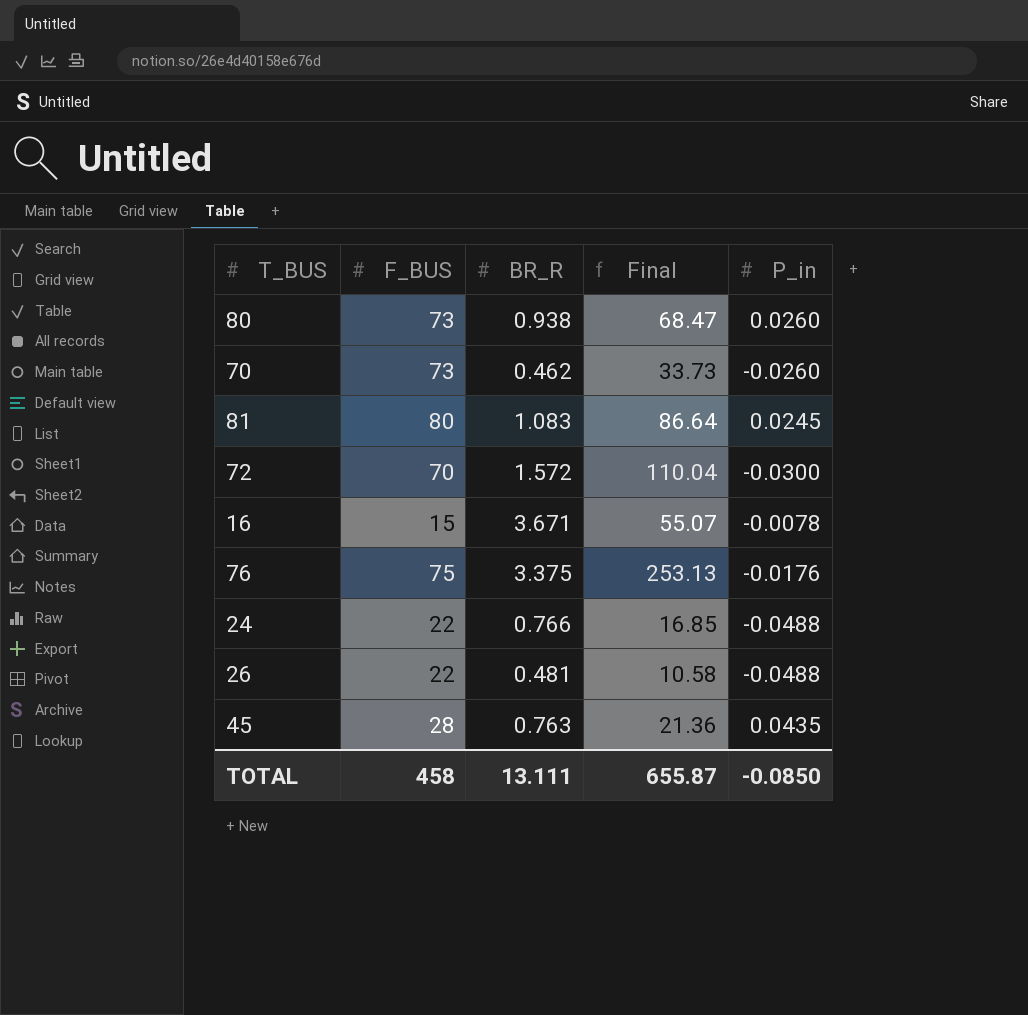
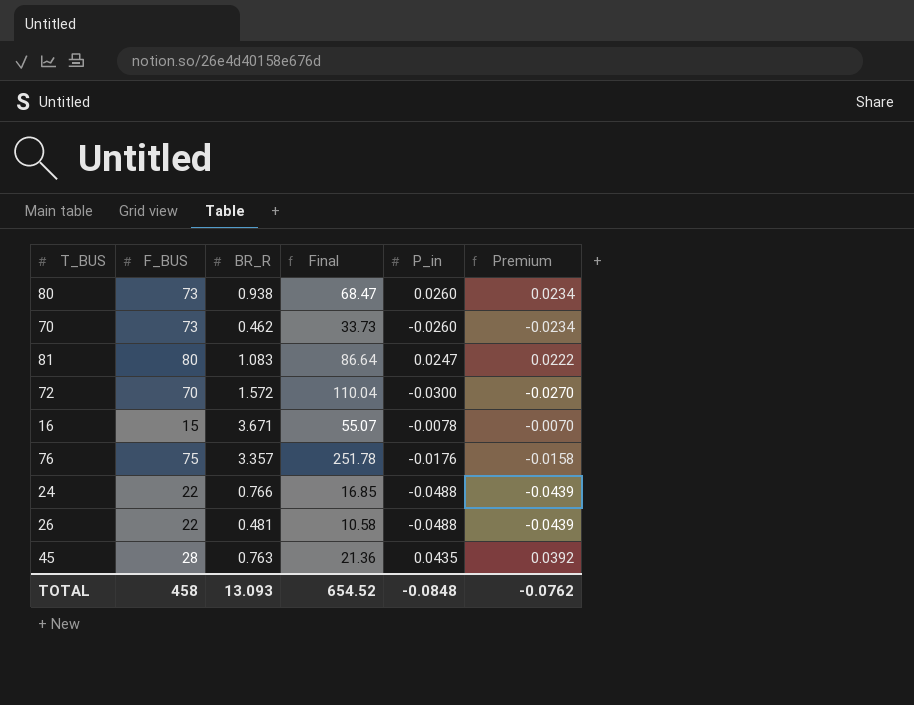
column Premium | formula: none -> [P_in] * 0.9
81 | P_in: 0.0245 -> 0.0247
76 | BR_R: 3.375 -> 3.357
76 | Final: 253.13 -> 251.78
TOTAL | BR_R: 13.111 -> 13.093
TOTAL | Final: 655.87 -> 654.52
TOTAL | P_in: -0.0850 -> -0.0848

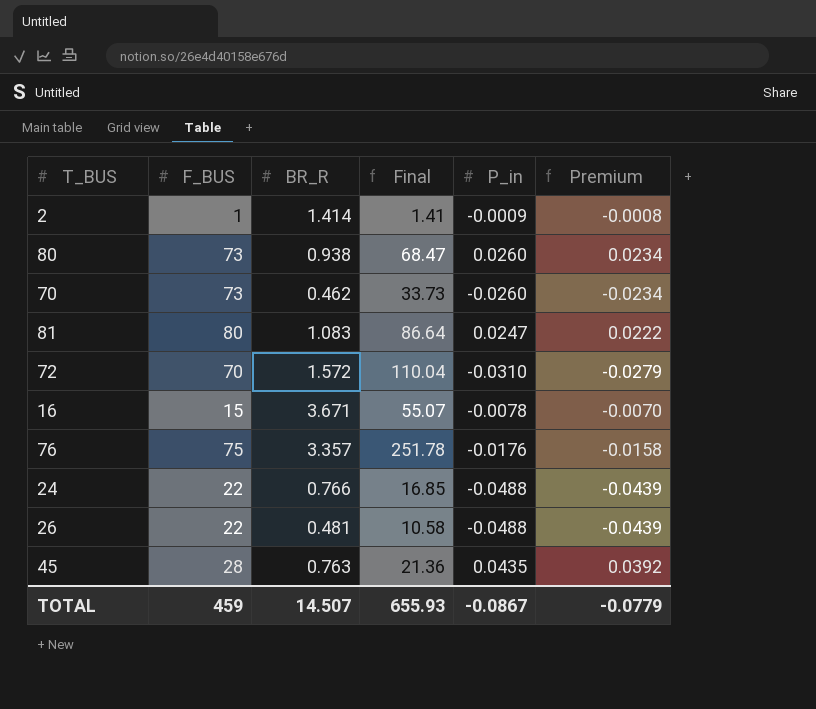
row 2: none -> 1 | 1.414 | 1.41 | -0.0009 | -0.0008
72 | P_in: -0.0300 -> -0.0310
72 | Premium: -0.0270 -> -0.0279
TOTAL | F_BUS: 458 -> 459
TOTAL | BR_R: 13.093 -> 14.507
TOTAL | Final: 654.52 -> 655.93
TOTAL | P_in: -0.0848 -> -0.0867
TOTAL | Premium: -0.0762 -> -0.0779

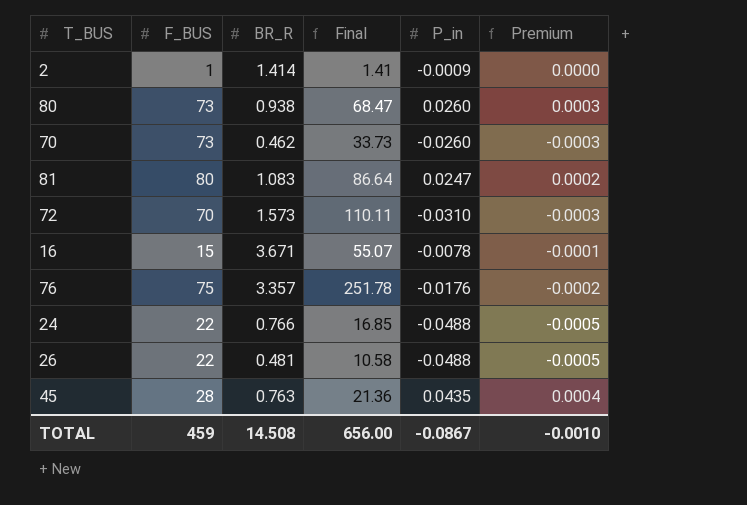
column Premium | formula: [P_in] * 0.9 -> [P_in] * 0.01
72 | BR_R: 1.572 -> 1.573
72 | Final: 110.04 -> 110.11
TOTAL | BR_R: 14.507 -> 14.508
TOTAL | Final: 655.93 -> 656.00
TOTAL | Premium: -0.0779 -> -0.0010

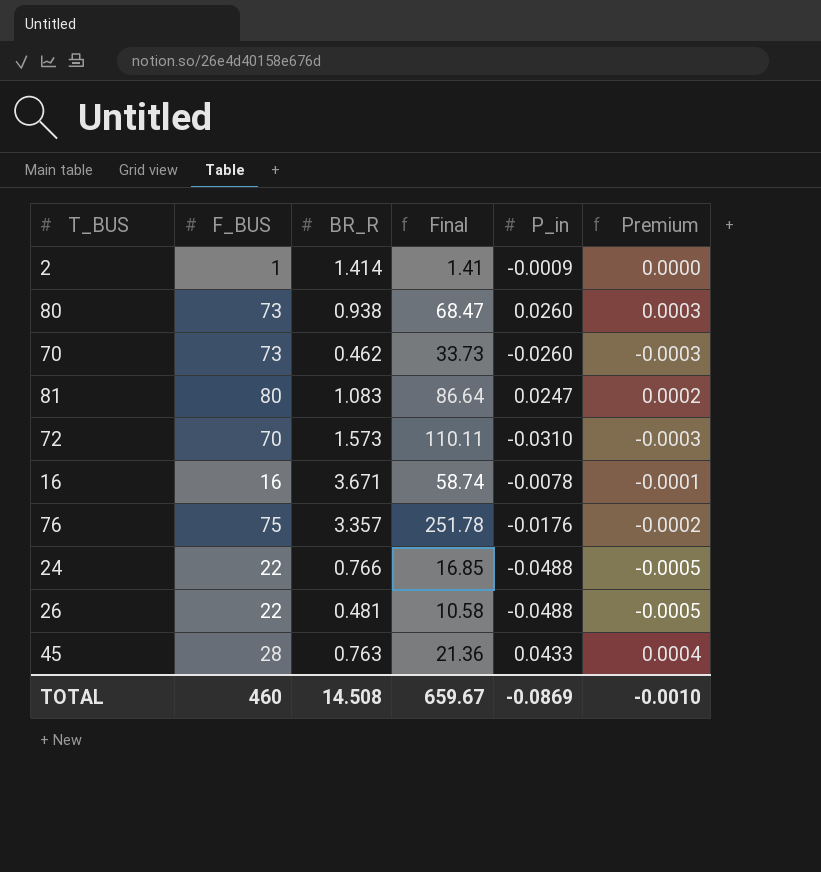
16 | F_BUS: 15 -> 16
16 | Final: 55.07 -> 58.74
45 | P_in: 0.0435 -> 0.0433
TOTAL | F_BUS: 459 -> 460
TOTAL | Final: 656.00 -> 659.67
TOTAL | P_in: -0.0867 -> -0.0869

